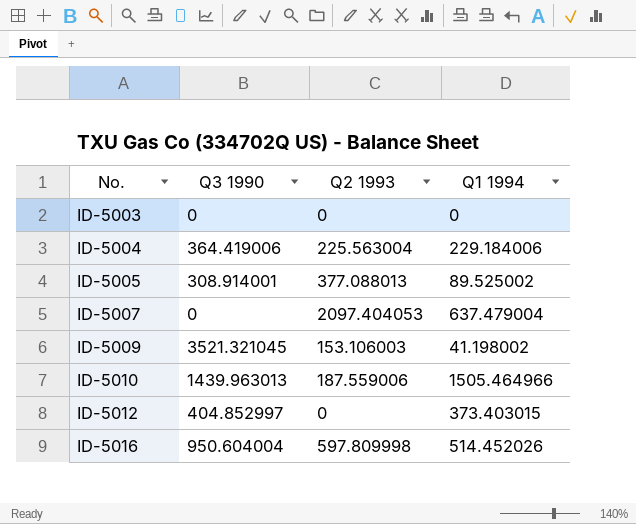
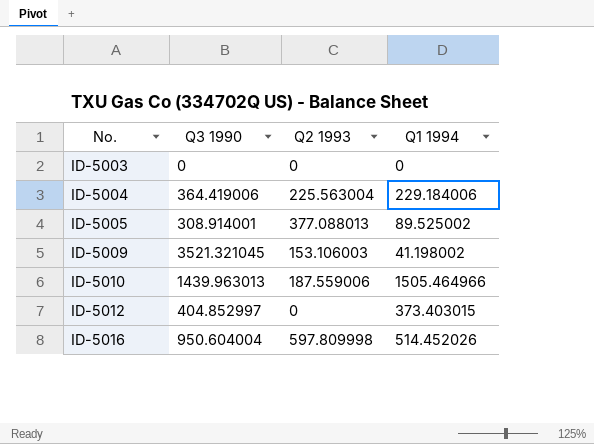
row ID-5007: 0 | 2097.404053 | 637.479004 -> none

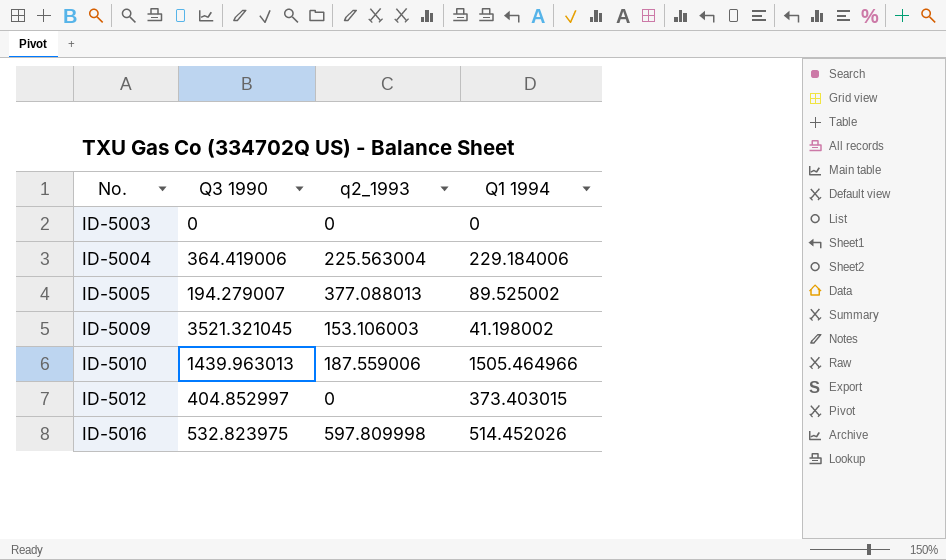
column name: Q2 1993 -> q2_1993
ID-5005 | Q3 1990: 308.914001 -> 194.279007
ID-5016 | Q3 1990: 950.604004 -> 532.823975

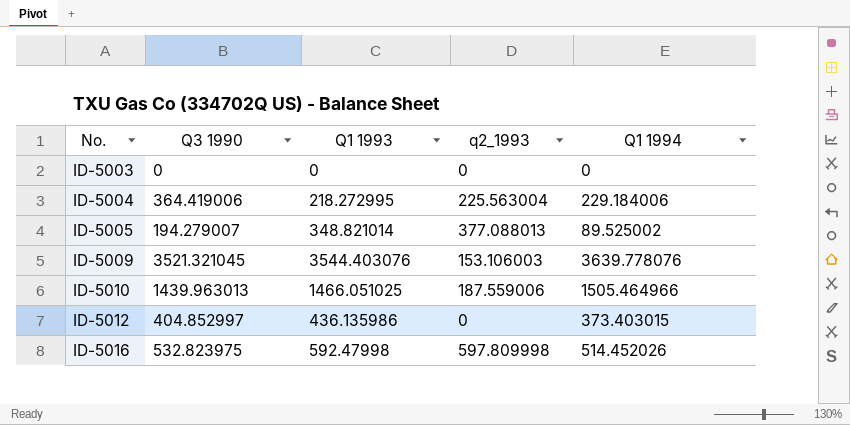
column Q1 1993 | position: none -> 3
ID-5009 | Q1 1994: 41.198002 -> 3639.778076

